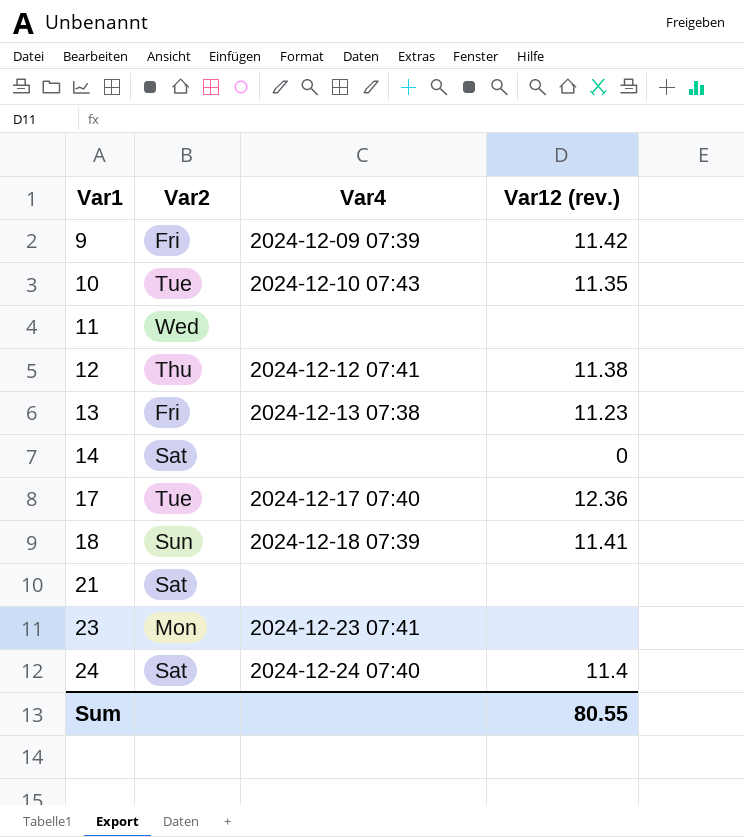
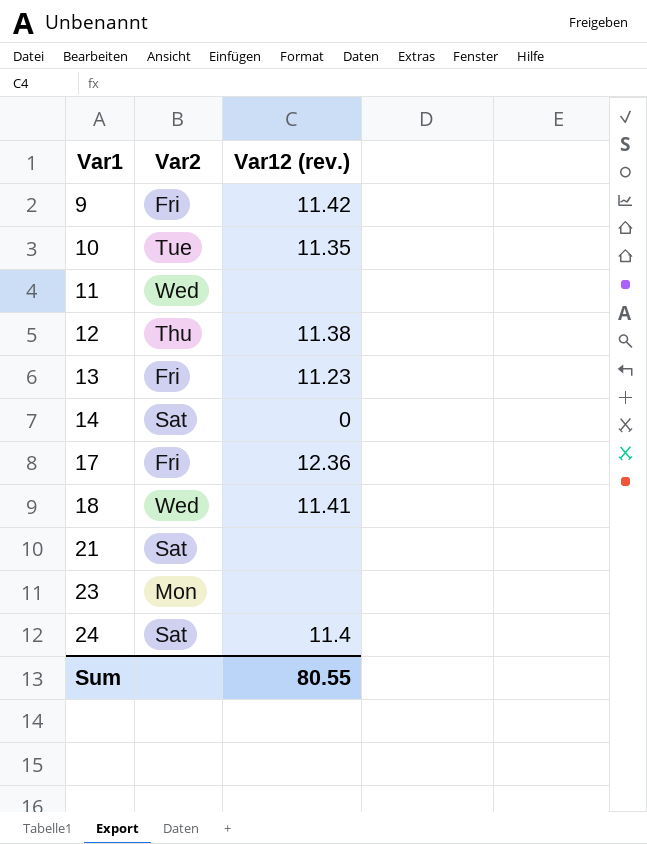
column Var4 | position: 3 -> none
17 | Var2: Tue -> Fri
18 | Var2: Sun -> Wed

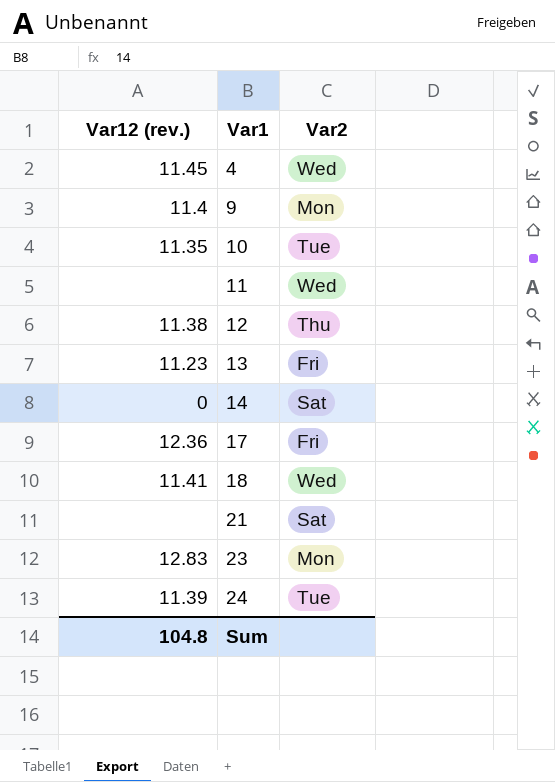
column Var12 (rev.) | position: 3 -> 1
row 4: none -> 11.45 | Wed
9 | Var12 (rev.): 11.42 -> 11.4
9 | Var2: Fri -> Mon
23 | Var12 (rev.): none -> 12.83
24 | Var12 (rev.): 11.4 -> 11.39
24 | Var2: Sat -> Tue
Sum | Var12 (rev.): 80.55 -> 104.8

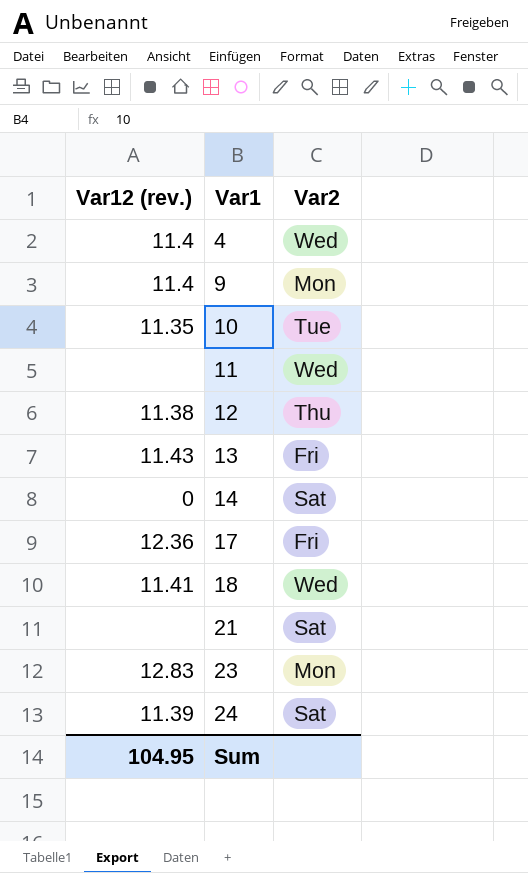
4 | Var12 (rev.): 11.45 -> 11.4
13 | Var12 (rev.): 11.23 -> 11.43
24 | Var2: Tue -> Sat
Sum | Var12 (rev.): 104.8 -> 104.95

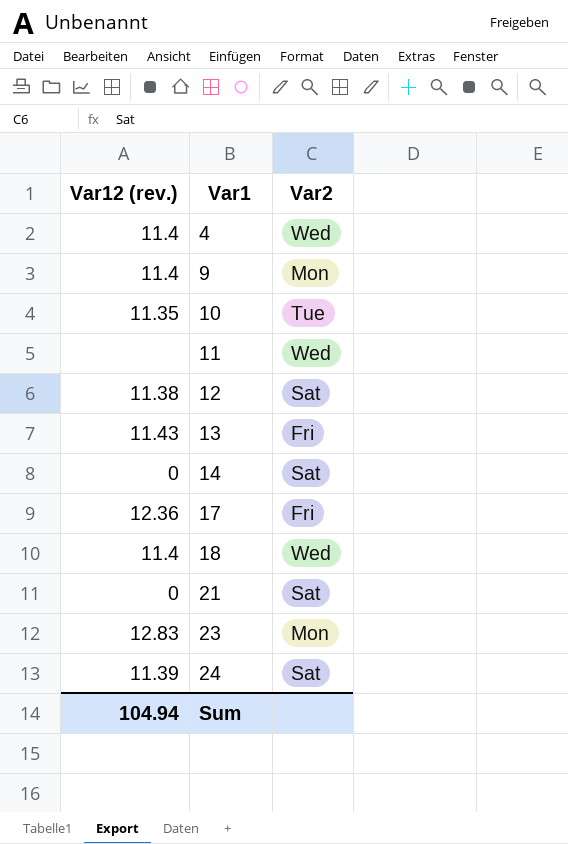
12 | Var2: Thu -> Sat
18 | Var12 (rev.): 11.41 -> 11.4
21 | Var12 (rev.): none -> 0
Sum | Var12 (rev.): 104.95 -> 104.94

